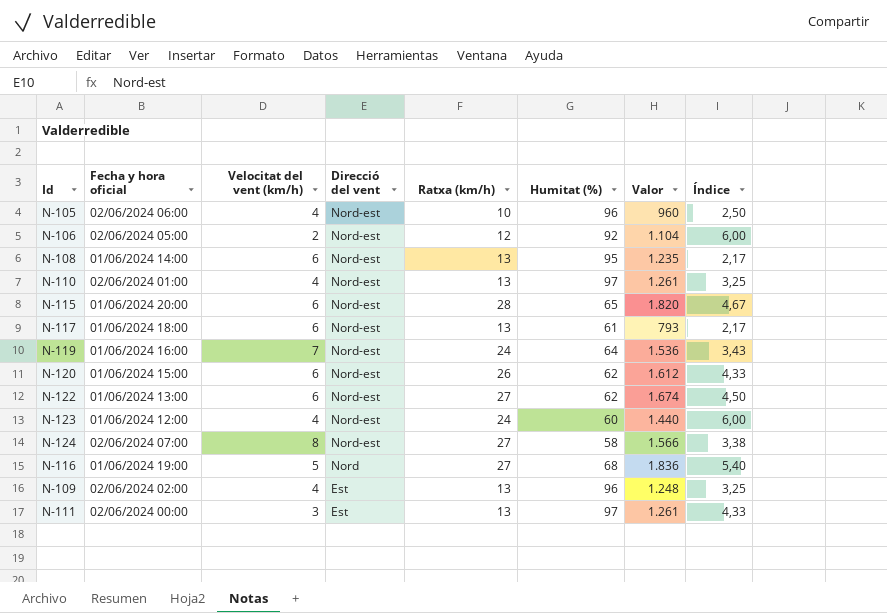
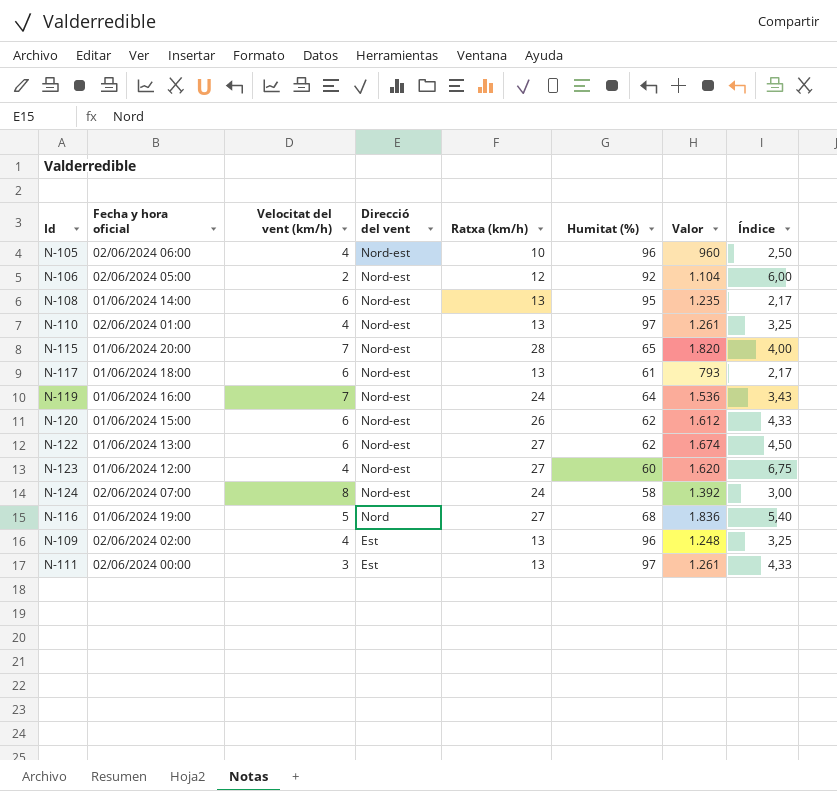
N-115 | Velocitat del vent (km/h): 6 -> 7
N-115 | Índice: 4,67 -> 4,00
N-123 | Ratxa (km/h): 24 -> 27
N-123 | Valor: 1.440 -> 1.620
N-123 | Índice: 6,00 -> 6,75
N-124 | Ratxa (km/h): 27 -> 24
N-124 | Valor: 1.566 -> 1.392
N-124 | Índice: 3,38 -> 3,00

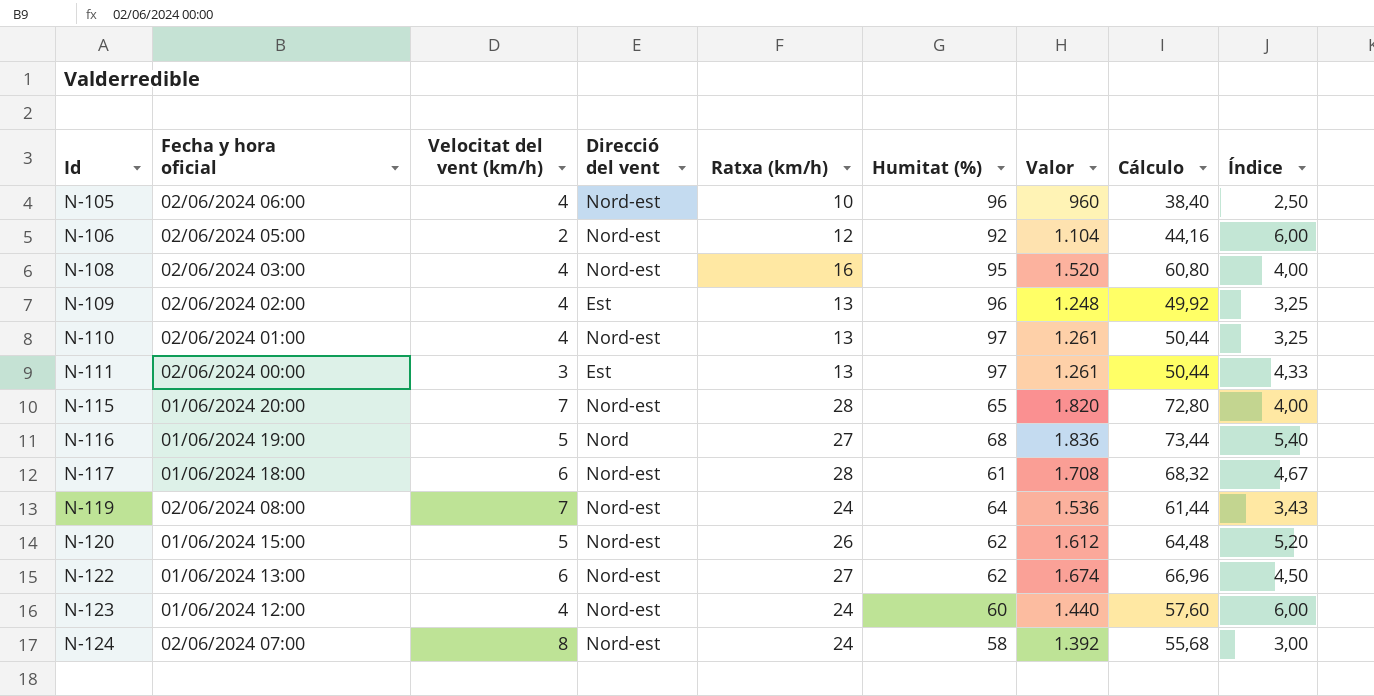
row order: Direcció del vent descending -> Id ascending
column Cálculo | formula: none -> [Valor] * 0,04
N-108 | Fecha y hora oficial: 01/06/2024 14:00 -> 02/06/2024 03:00
N-108 | Velocitat del vent (km/h): 6 -> 4
N-108 | Ratxa (km/h): 13 -> 16
N-108 | Valor: 1.235 -> 1.520
N-108 | Índice: 2,17 -> 4,00
N-117 | Ratxa (km/h): 13 -> 28
N-117 | Valor: 793 -> 1.708
N-117 | Índice: 2,17 -> 4,67
N-119 | Fecha y hora oficial: 01/06/2024 16:00 -> 02/06/2024 08:00
N-120 | Velocitat del vent (km/h): 6 -> 5
N-120 | Índice: 4,33 -> 5,20
N-123 | Ratxa (km/h): 27 -> 24
N-123 | Valor: 1.620 -> 1.440
N-123 | Índice: 6,75 -> 6,00

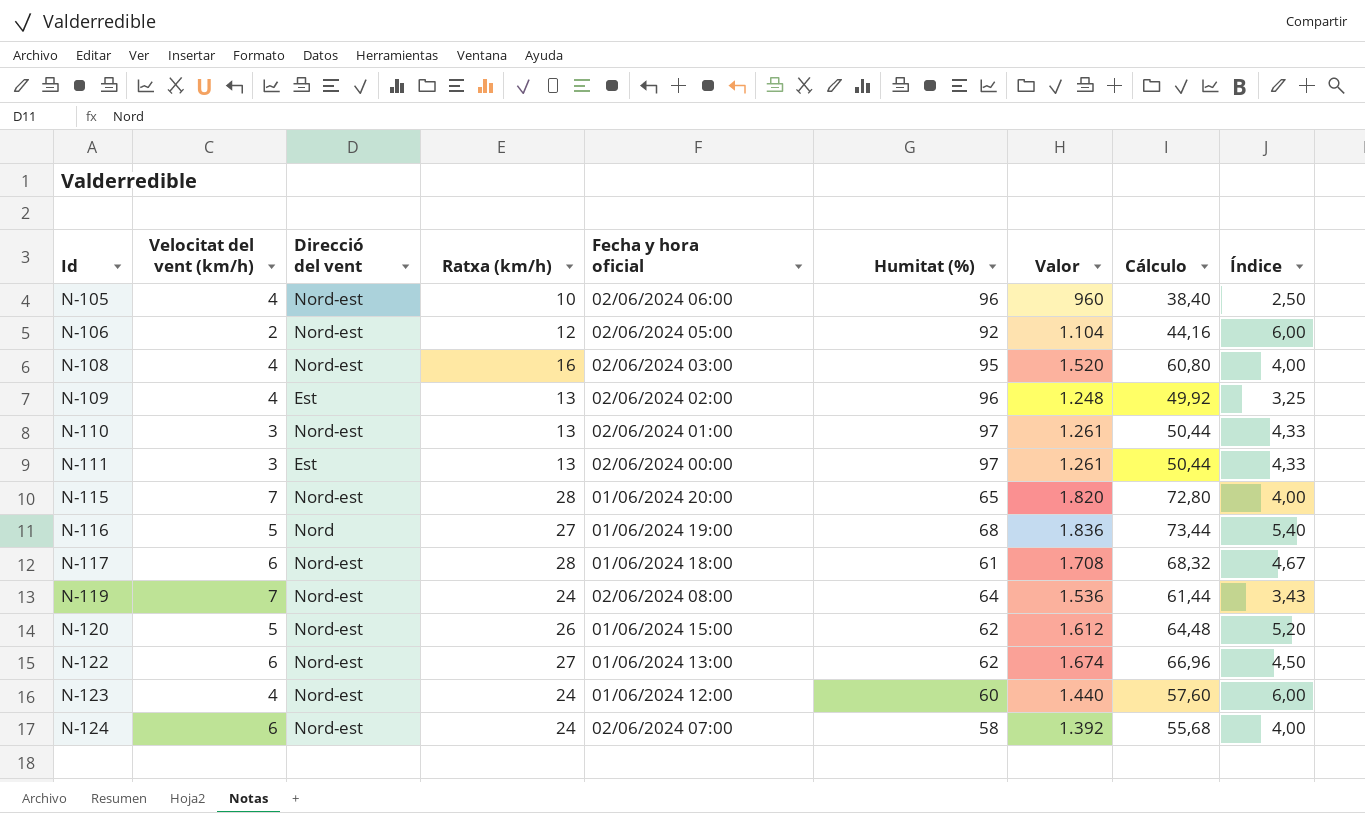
column Fecha y hora oficial | position: 2 -> 5
N-110 | Velocitat del vent (km/h): 4 -> 3
N-110 | Índice: 3,25 -> 4,33
N-124 | Velocitat del vent (km/h): 8 -> 6
N-124 | Índice: 3,00 -> 4,00

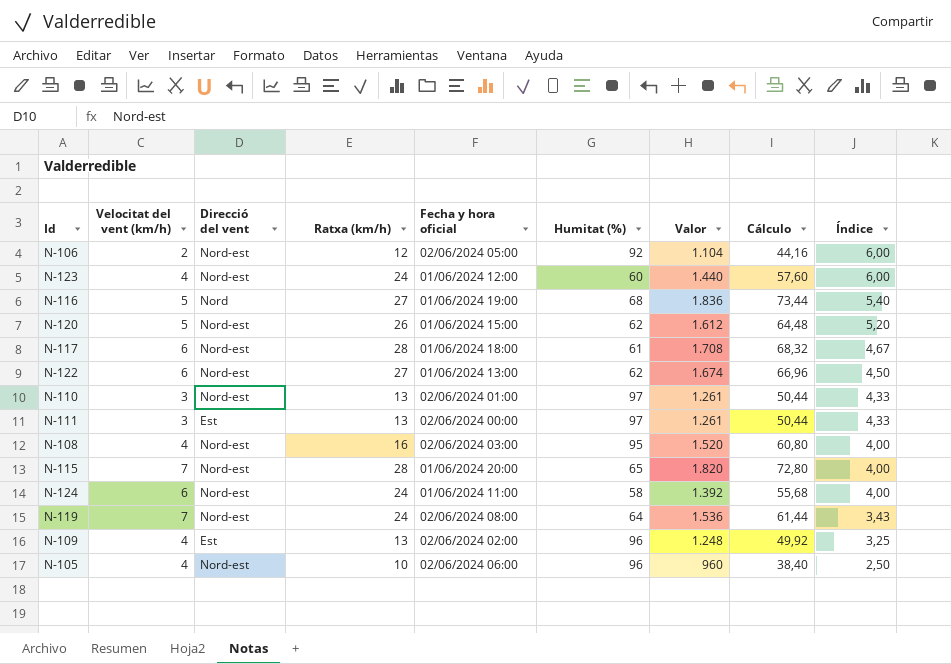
row order: Id ascending -> Índice descending
N-124 | Fecha y hora oficial: 02/06/2024 07:00 -> 01/06/2024 11:00

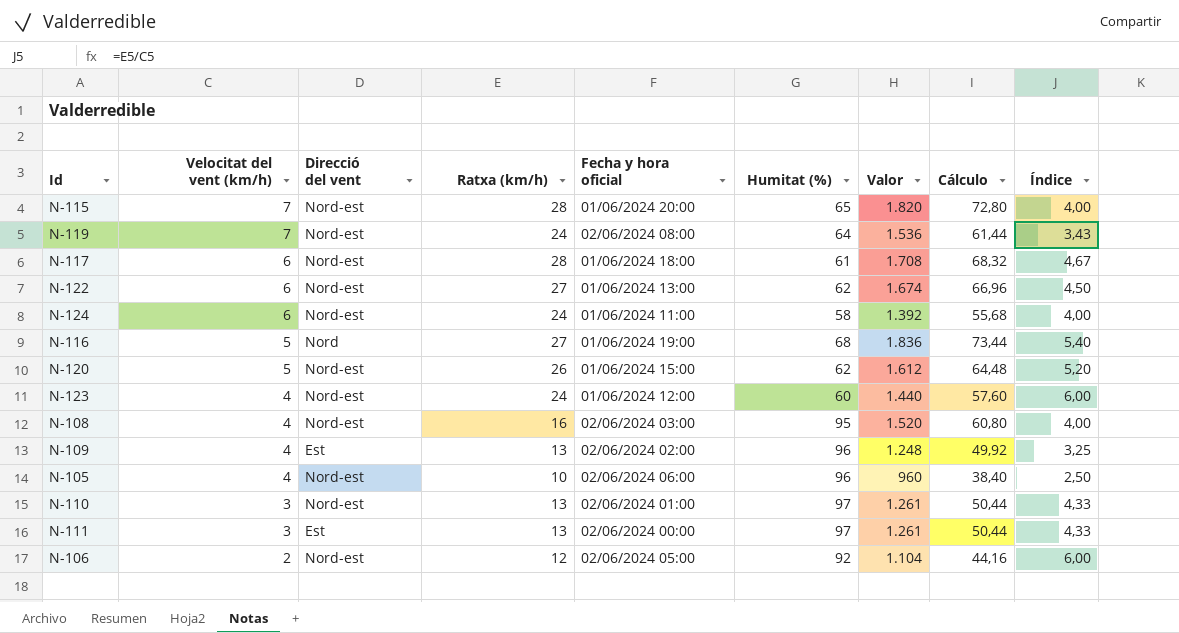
row order: Índice descending -> Velocitat del vent (km/h) descending

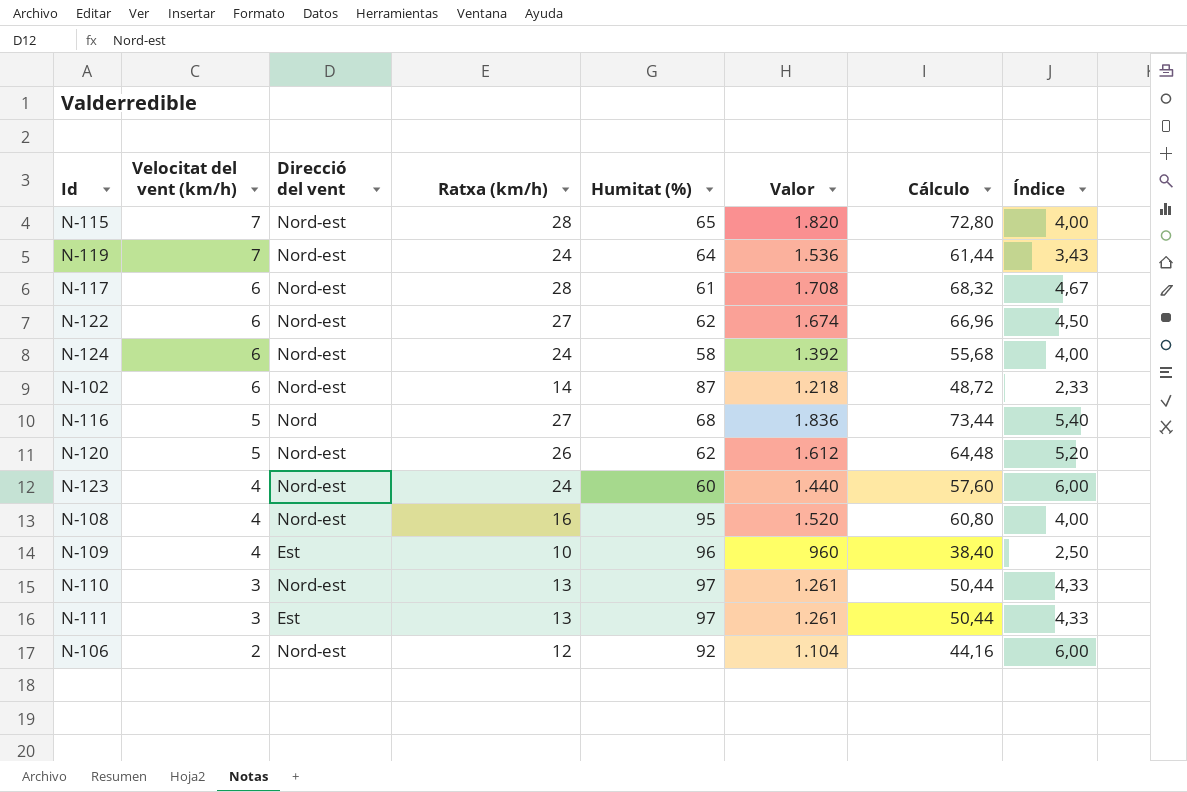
column Fecha y hora oficial | position: 5 -> none
row N-105: 4 | Nord-est | 10 | 02/06/2024 06:00 | 96 | 960 | 38,40 | 2,50 -> none
row N-102: none -> 6 | Nord-est | 14 | 87 | 1.218 | 48,72 | 2,33
N-109 | Ratxa (km/h): 13 -> 10
N-109 | Valor: 1.248 -> 960
N-109 | Cálculo: 49,92 -> 38,40
N-109 | Índice: 3,25 -> 2,50

